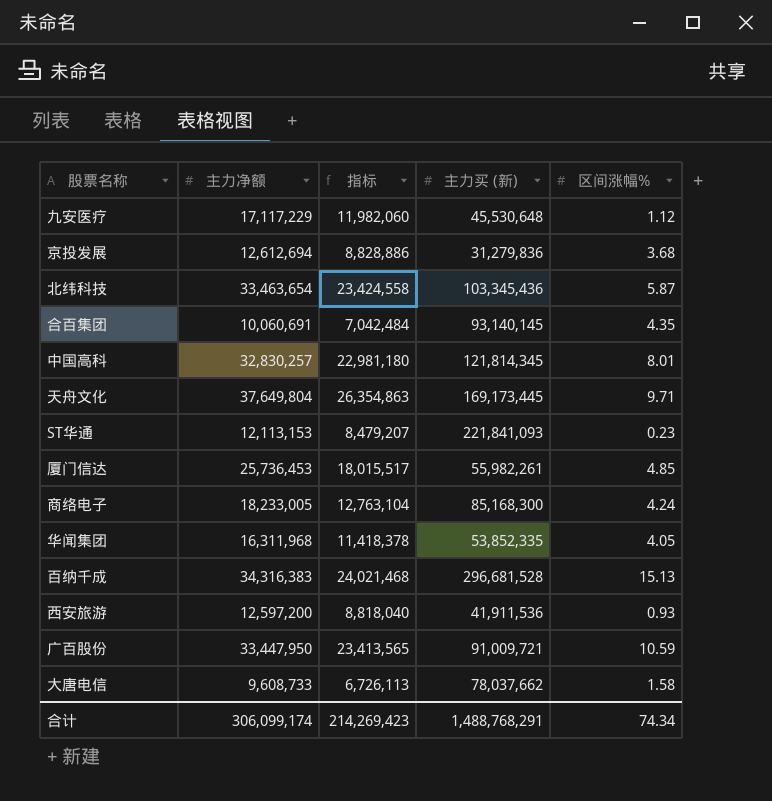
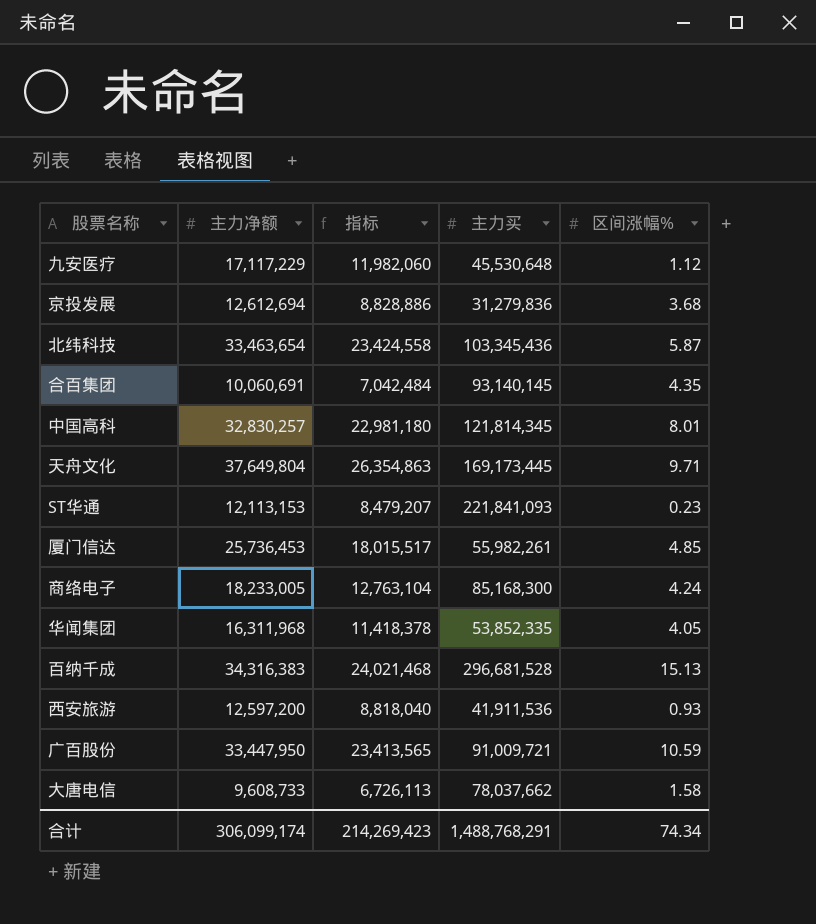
column name: 主力买 (新) -> 主力买

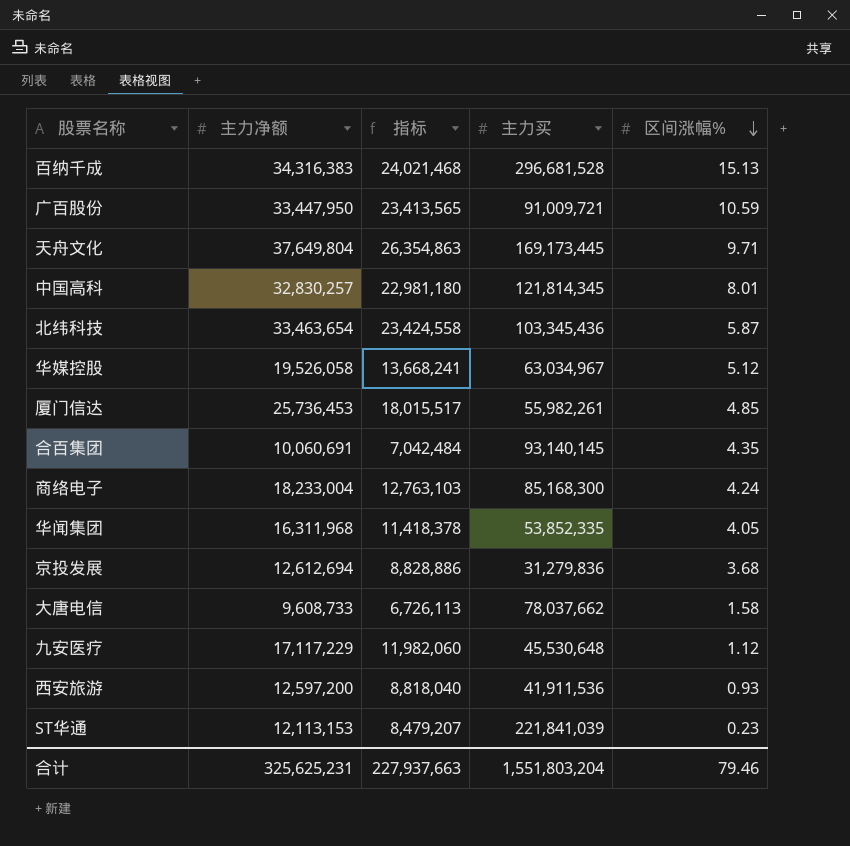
row order: none -> 区间涨幅% descending
row 华媒控股: none -> 19,526,058 | 13,668,241 | 63,034,967 | 5.12
商络电子 | 主力净额: 18,233,005 -> 18,233,004
商络电子 | 指标: 12,763,104 -> 12,763,103
ST华通 | 主力买: 221,841,093 -> 221,841,039
合计 | 主力净额: 306,099,174 -> 325,625,231
合计 | 指标: 214,269,423 -> 227,937,663
合计 | 主力买: 1,488,768,291 -> 1,551,803,204
合计 | 区间涨幅%: 74.34 -> 79.46

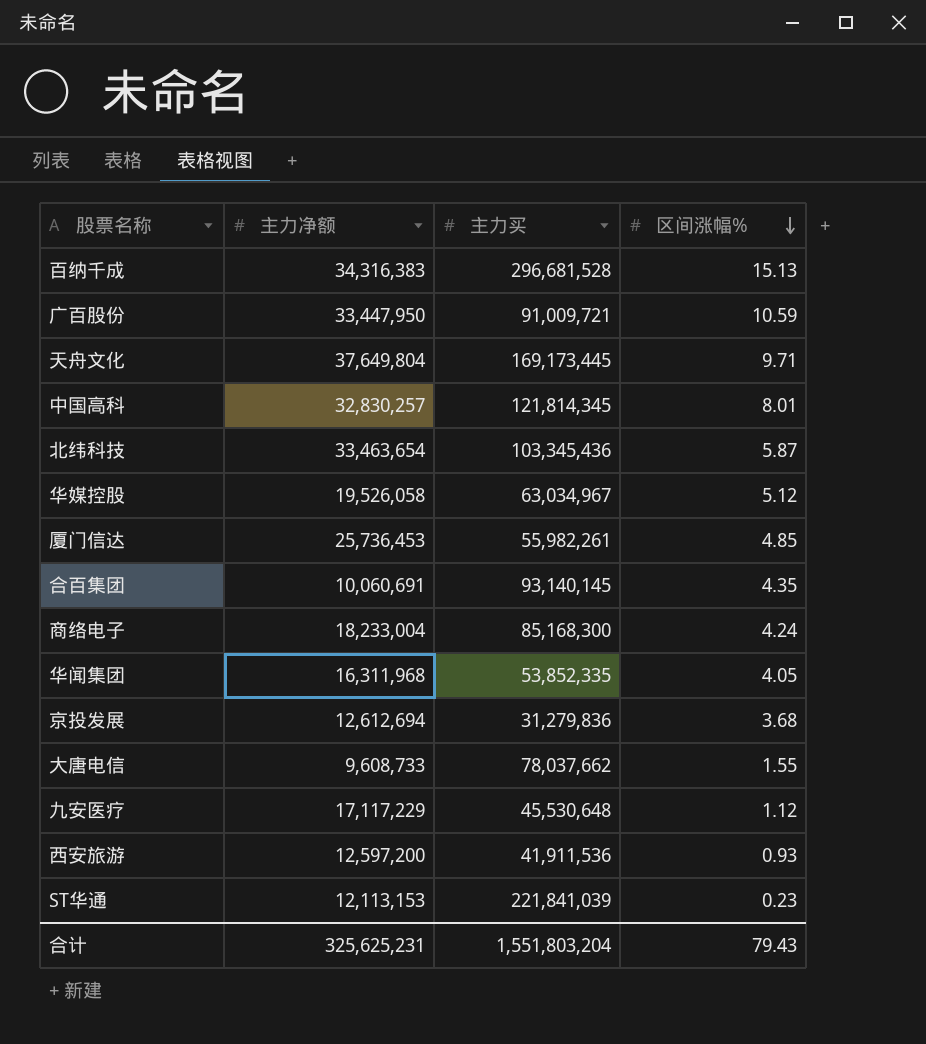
column 指标 | formula: [主力净额] * 0.7 -> none
大唐电信 | 区间涨幅%: 1.58 -> 1.55
合计 | 区间涨幅%: 79.46 -> 79.43

